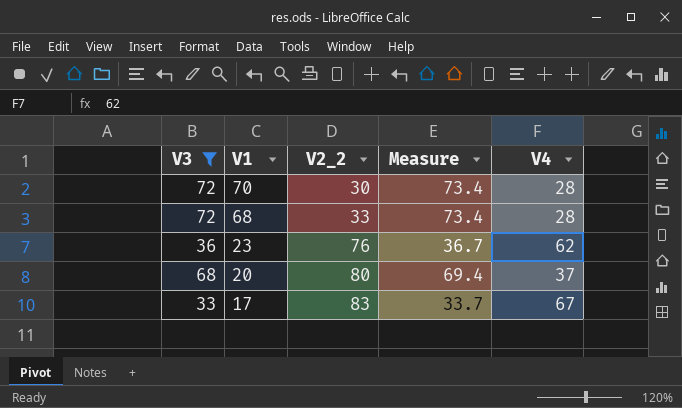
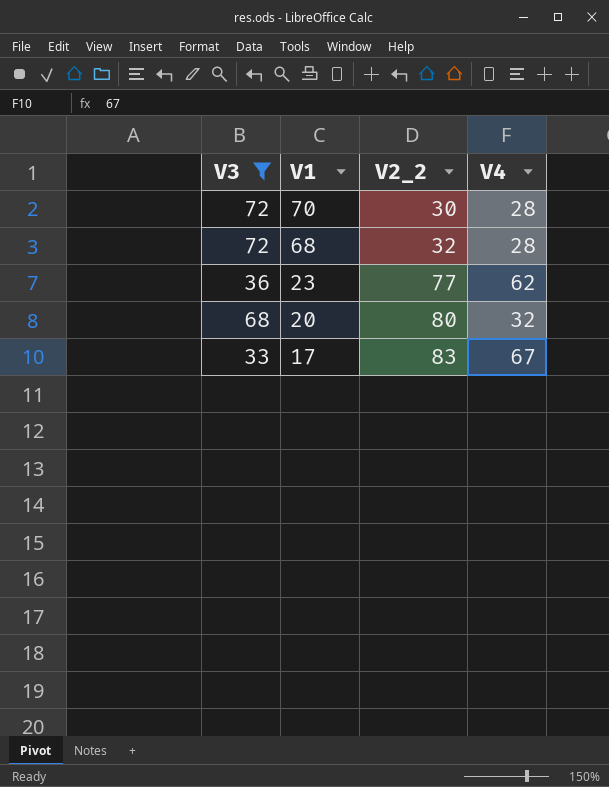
column Measure | formula: [V3] * 1.02 -> none
68 | V2_2: 33 -> 32
23 | V2_2: 76 -> 77
20 | V4: 37 -> 32

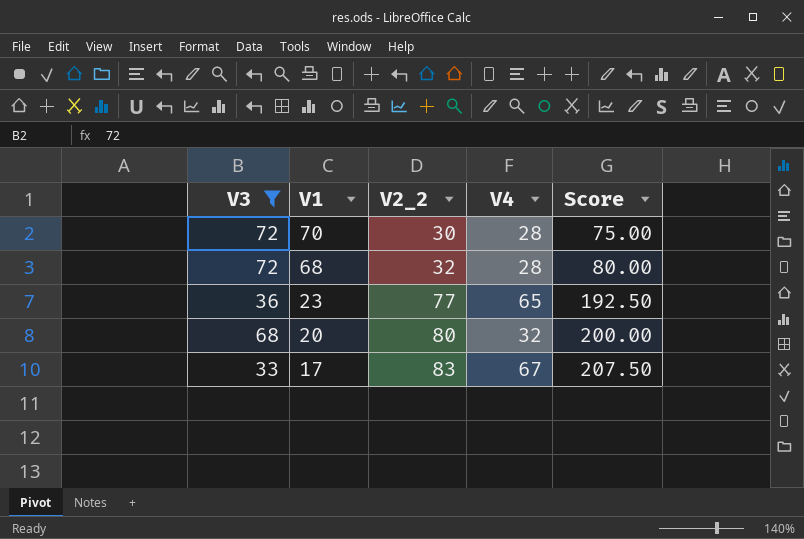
column Score | formula: none -> [V2_2] * 2.5
23 | V4: 62 -> 65

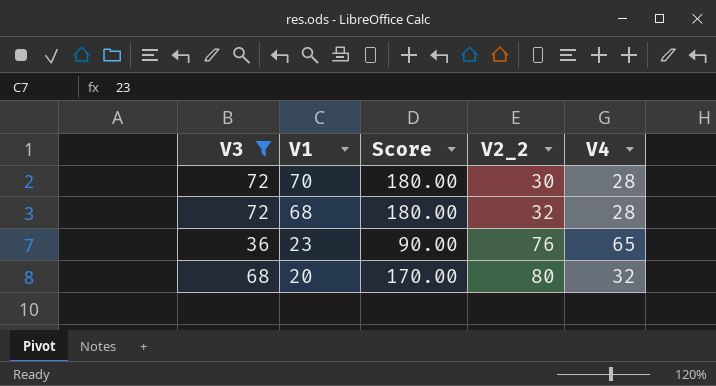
column Score | formula: [V2_2] * 2.5 -> [V3] * 2.5
column Score | position: 5 -> 3
row 17: 33 | 83 | 67 | 207.50 -> none
23 | V2_2: 77 -> 76

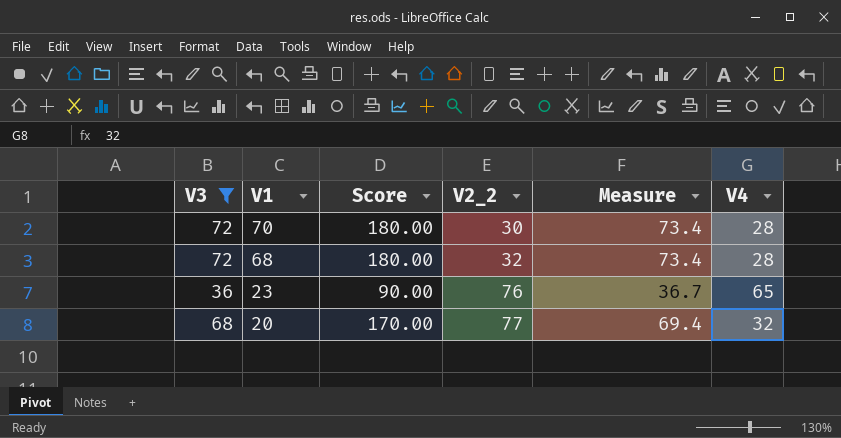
column Measure | formula: none -> [V3] * 1.02
20 | V2_2: 80 -> 77

